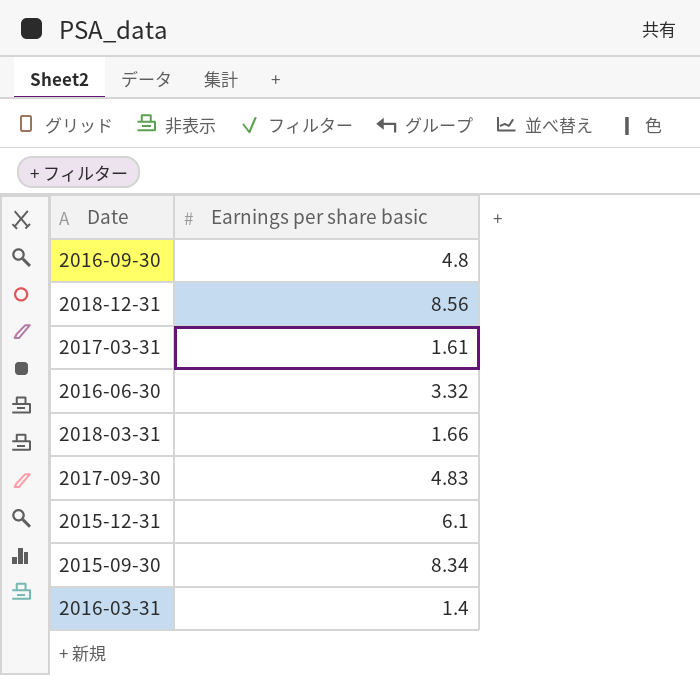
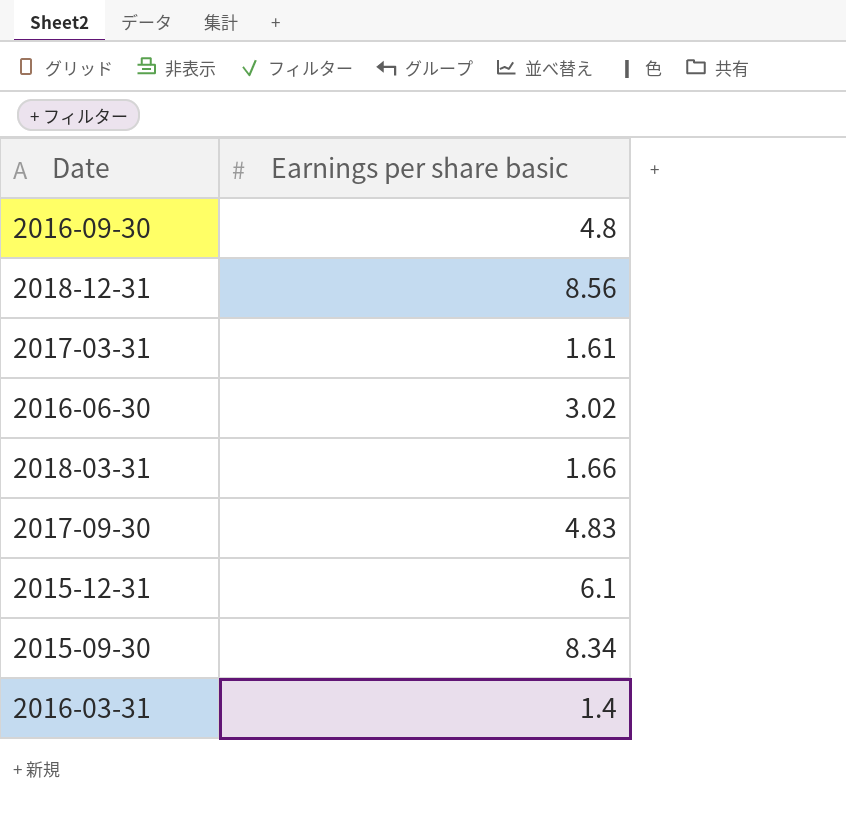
2016-06-30 | Earnings per share basic: 3.32 -> 3.02

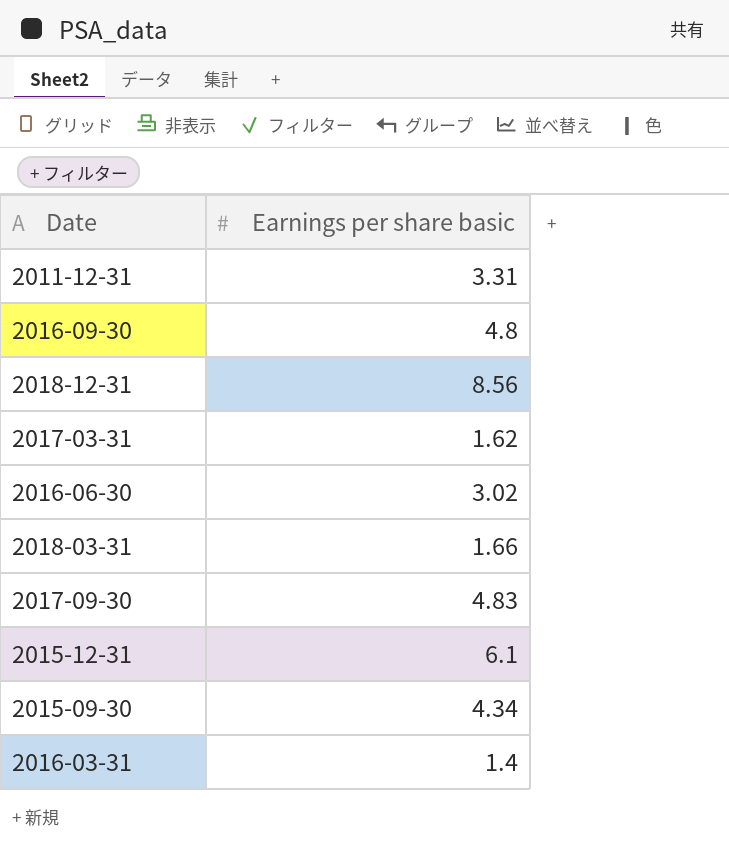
row 2011-12-31: none -> 3.31
2017-03-31 | Earnings per share basic: 1.61 -> 1.62
2015-09-30 | Earnings per share basic: 8.34 -> 4.34

